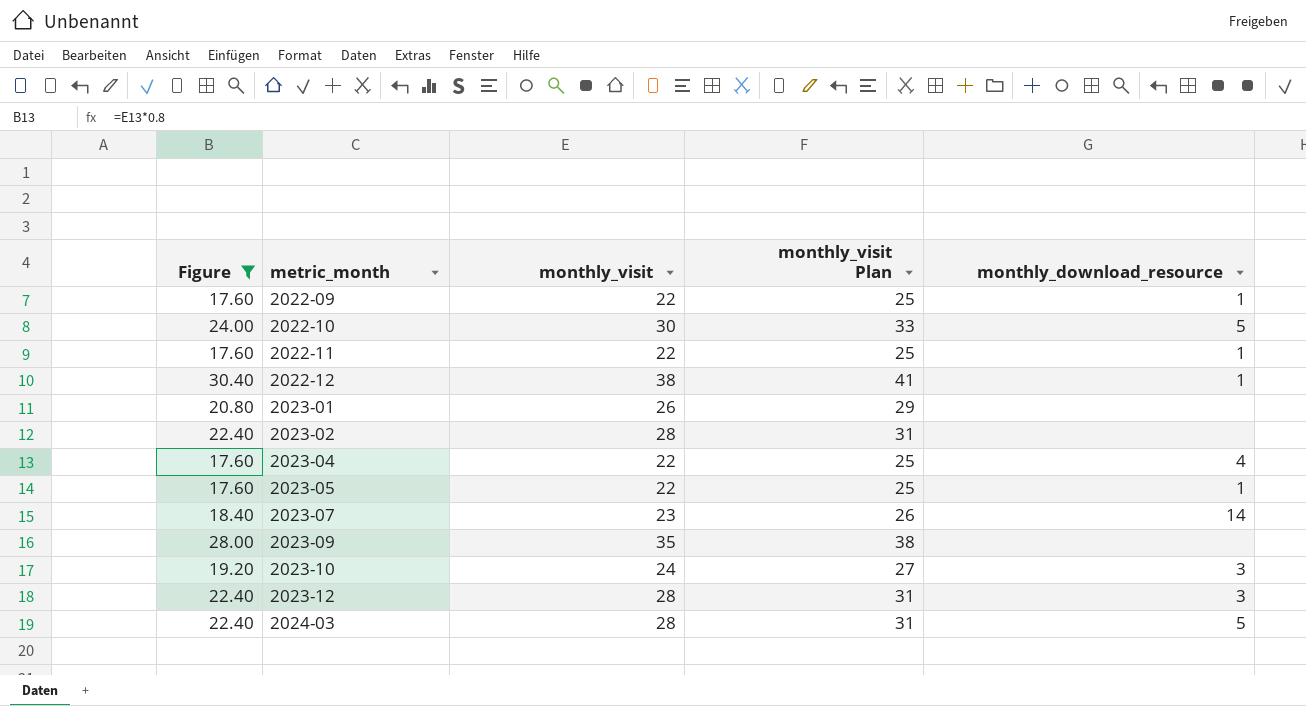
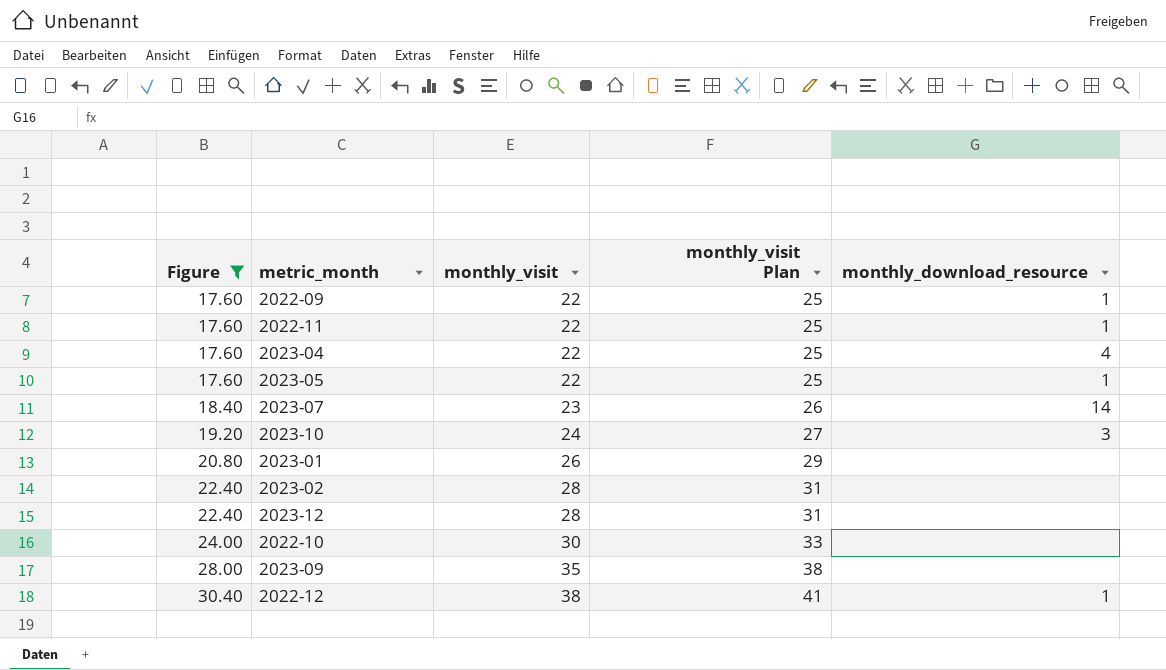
row order: metric_month ascending -> Figure ascending
row 2024-03: 22.40 | 28 | 31 | 5 -> none
2023-12 | monthly_download_resource: 3 -> none
2022-10 | monthly_download_resource: 5 -> none

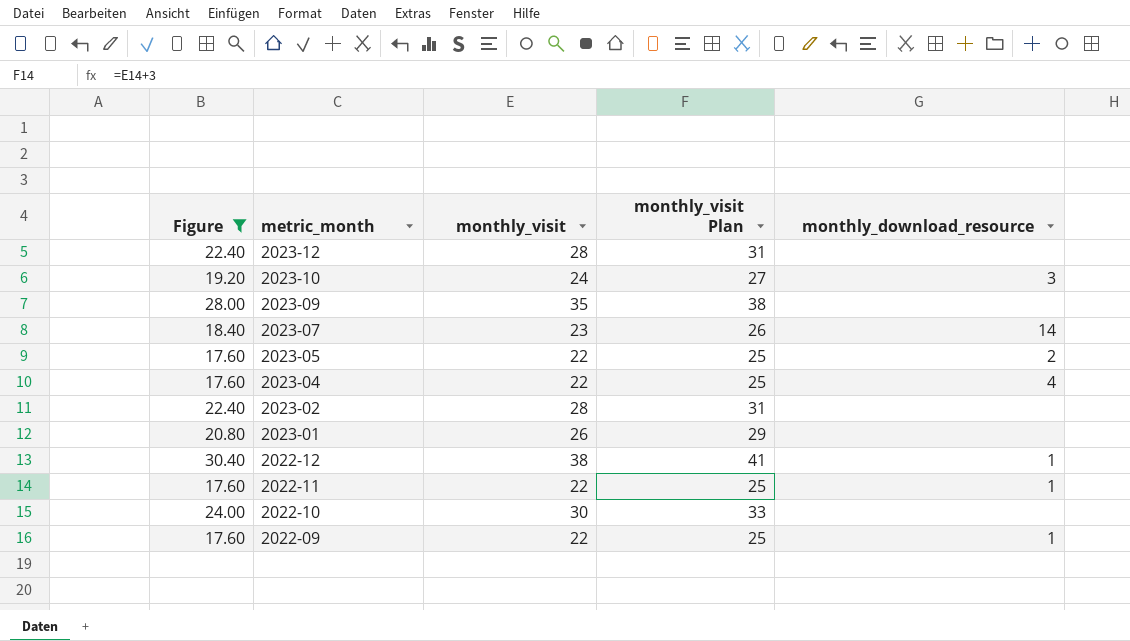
row order: Figure ascending -> metric_month descending
2023-05 | monthly_download_resource: 1 -> 2

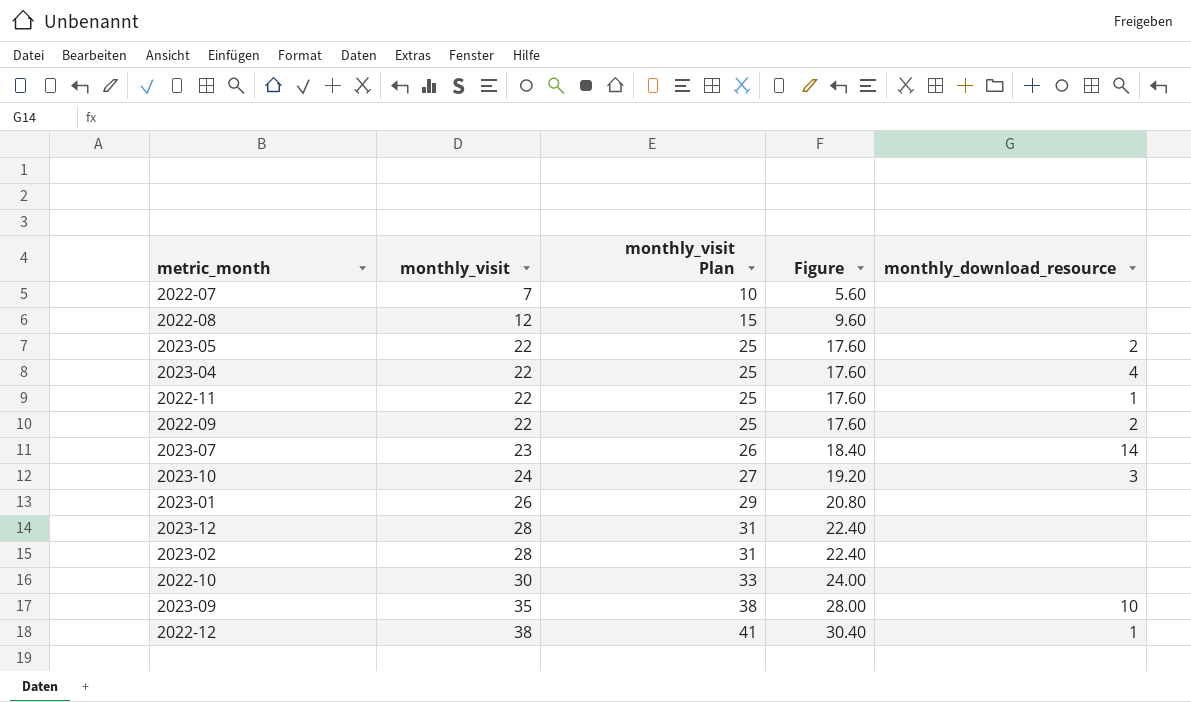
filter: Figure >= 17.60 -> none
row order: metric_month descending -> monthly_visit ascending
column Figure | position: 1 -> 4
2022-09 | monthly_download_resource: 1 -> 2
2023-09 | monthly_download_resource: none -> 10

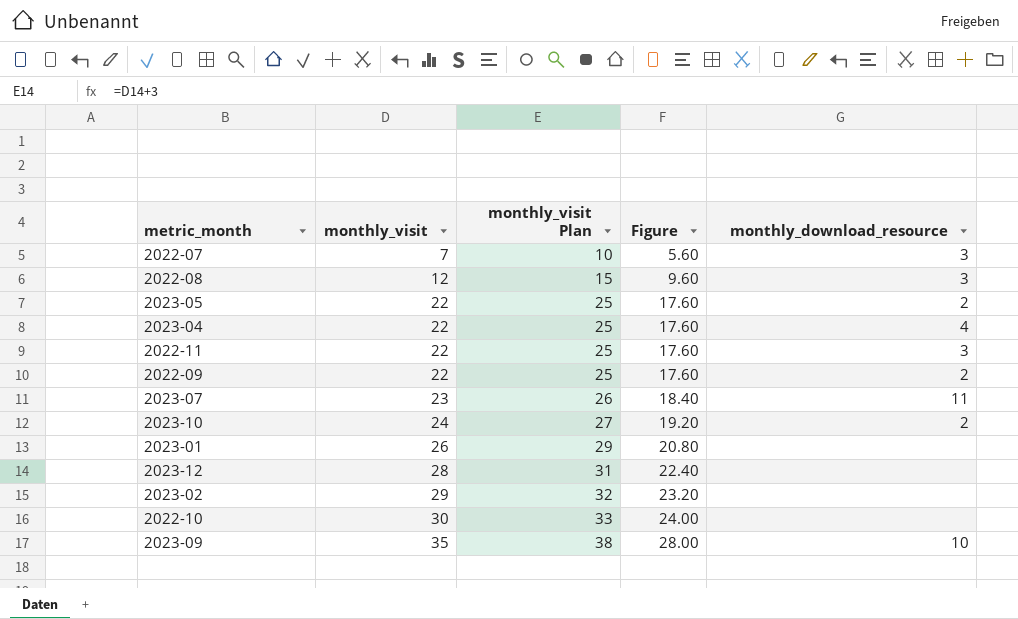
row 2022-12: 38 | 41 | 30.40 | 1 -> none
2022-07 | monthly_download_resource: none -> 3
2022-08 | monthly_download_resource: none -> 3
2022-11 | monthly_download_resource: 1 -> 3
2023-07 | monthly_download_resource: 14 -> 11
2023-10 | monthly_download_resource: 3 -> 2
2023-02 | monthly_visit: 28 -> 29
2023-02 | monthly_visit Plan: 31 -> 32
2023-02 | Figure: 22.40 -> 23.20

